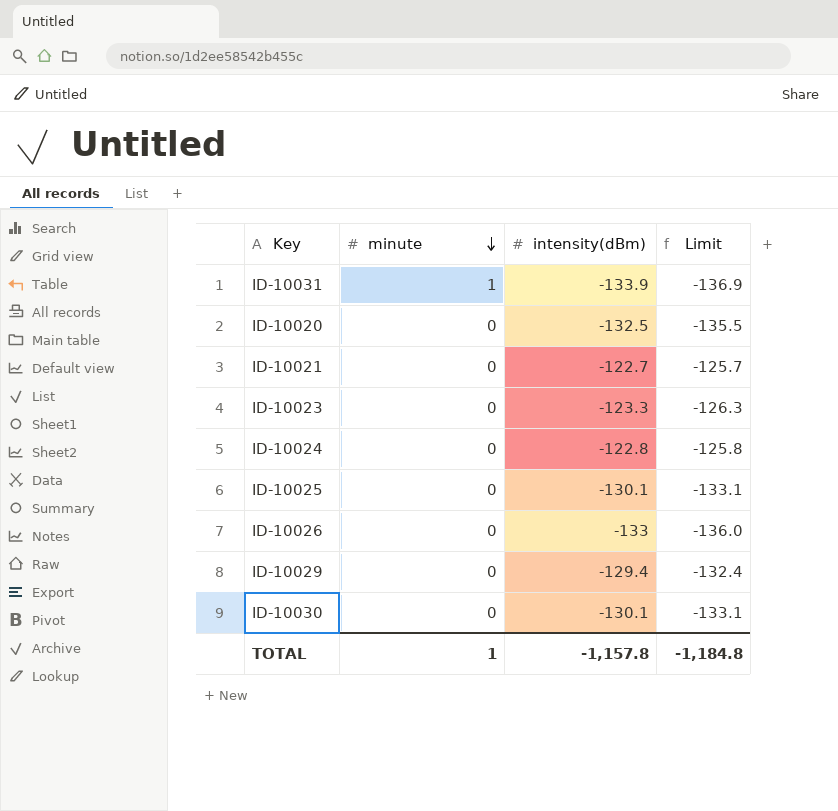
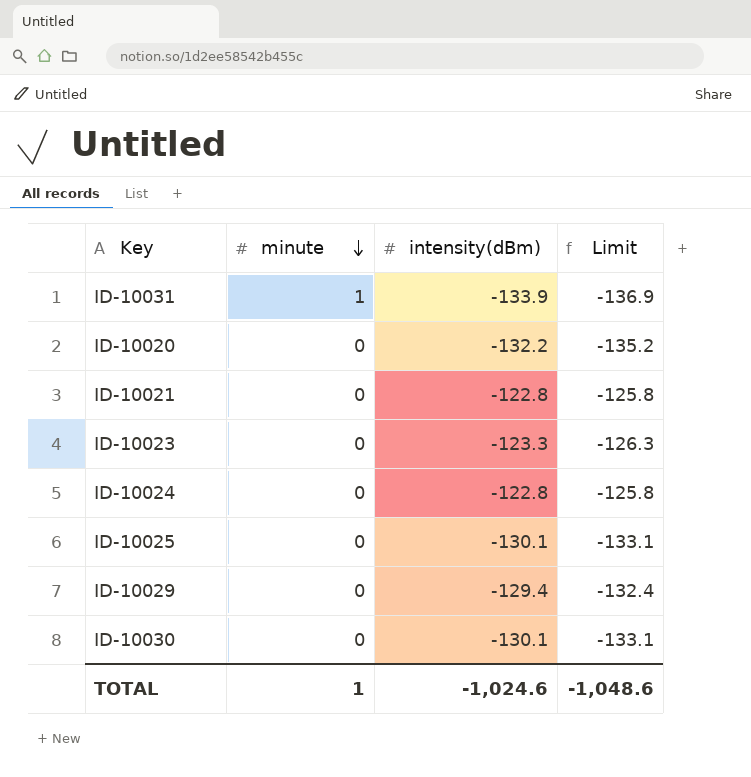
row ID-10026: 0 | -133 | -136.0 -> none
ID-10020 | intensity(dBm): -132.5 -> -132.2
ID-10020 | Limit: -135.5 -> -135.2
ID-10021 | intensity(dBm): -122.7 -> -122.8
ID-10021 | Limit: -125.7 -> -125.8
TOTAL | intensity(dBm): -1,157.8 -> -1,024.6
TOTAL | Limit: -1,184.8 -> -1,048.6

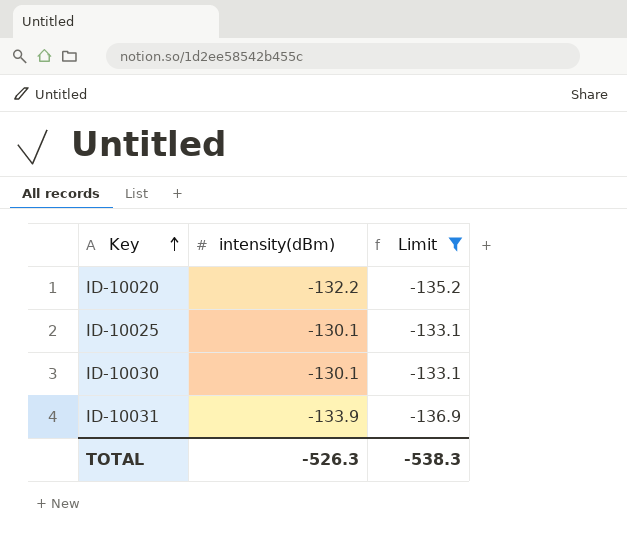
filter: none -> Limit <= -133.1
row order: minute descending -> Key ascending
column minute | position: 2 -> none
TOTAL | intensity(dBm): -1,024.6 -> -526.3
TOTAL | Limit: -1,048.6 -> -538.3

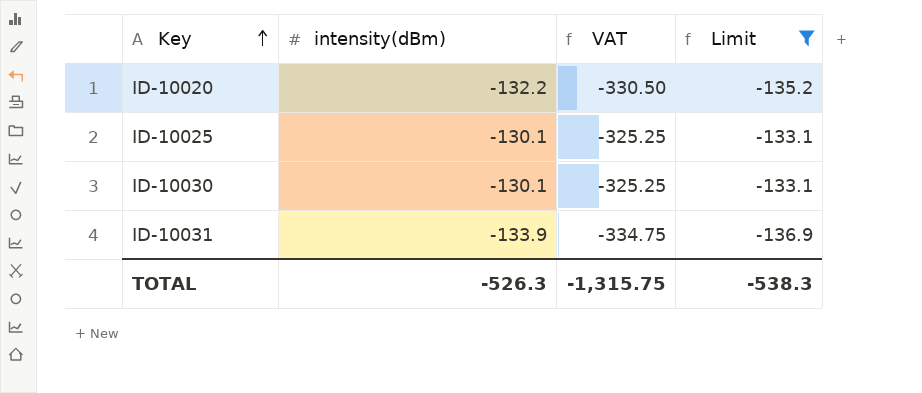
column VAT | formula: none -> [intensity(dBm)] * 2.5

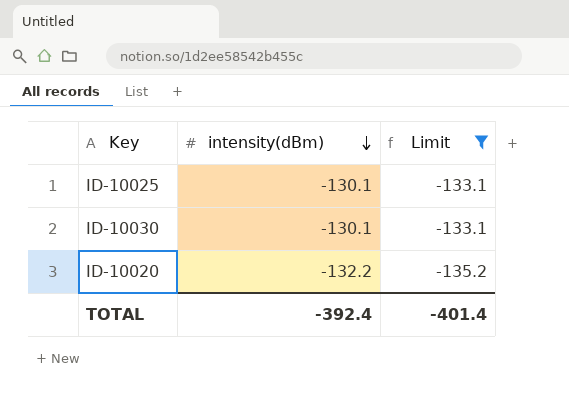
row order: Key ascending -> intensity(dBm) descending
column VAT | formula: [intensity(dBm)] * 2.5 -> none
row ID-10031: -133.9 | -334.75 | -136.9 -> none
TOTAL | intensity(dBm): -526.3 -> -392.4
TOTAL | Limit: -538.3 -> -401.4

